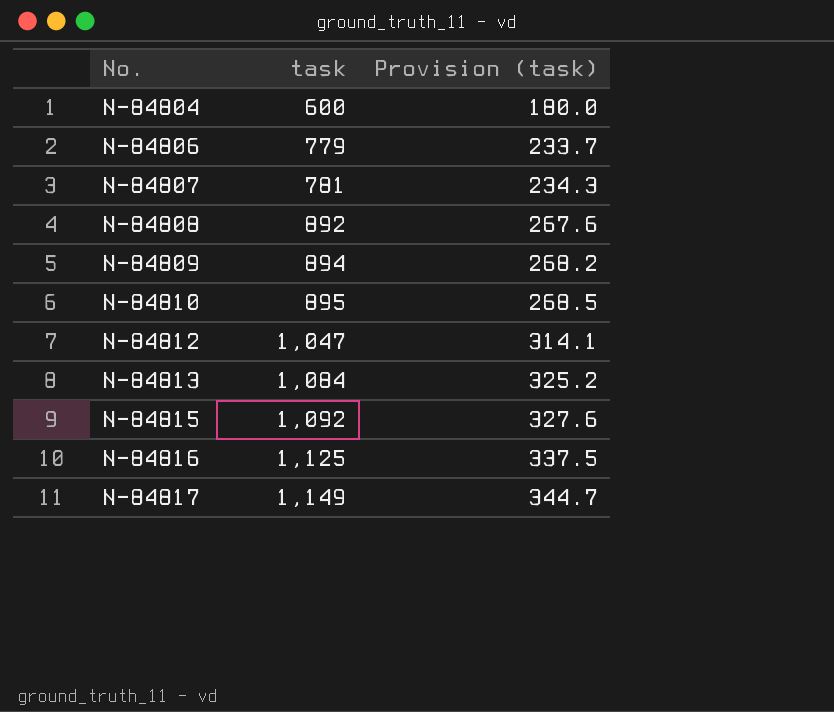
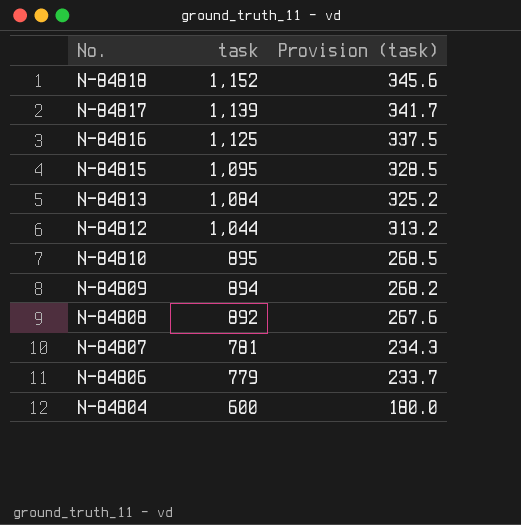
row order: No. ascending -> No. descending
row N-84818: none -> 1,152 | 345.6
N-84817 | task: 1,149 -> 1,139
N-84817 | Provision (task): 344.7 -> 341.7
N-84815 | task: 1,092 -> 1,095
N-84815 | Provision (task): 327.6 -> 328.5
N-84812 | task: 1,047 -> 1,044
N-84812 | Provision (task): 314.1 -> 313.2

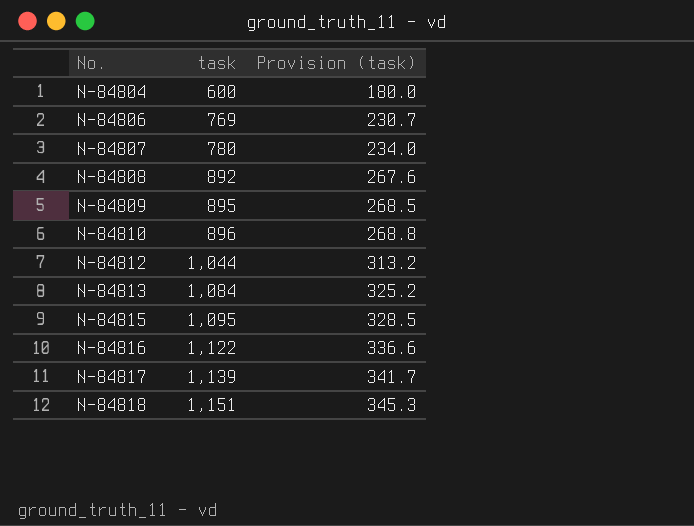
row order: No. descending -> No. ascending
N-84806 | task: 779 -> 769
N-84806 | Provision (task): 233.7 -> 230.7
N-84807 | task: 781 -> 780
N-84807 | Provision (task): 234.3 -> 234.0
N-84809 | task: 894 -> 895
N-84809 | Provision (task): 268.2 -> 268.5
N-84810 | task: 895 -> 896
N-84810 | Provision (task): 268.5 -> 268.8
N-84816 | task: 1,125 -> 1,122
N-84816 | Provision (task): 337.5 -> 336.6
N-84818 | task: 1,152 -> 1,151
N-84818 | Provision (task): 345.6 -> 345.3

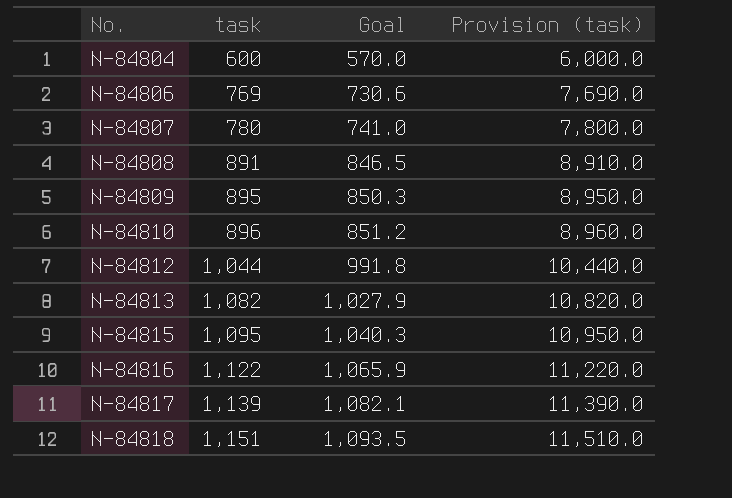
column Goal | formula: none -> [task] * 0.95
column Provision (task) | formula: [task] * 0.3 -> [task] * 10
N-84808 | task: 892 -> 891
N-84813 | task: 1,084 -> 1,082

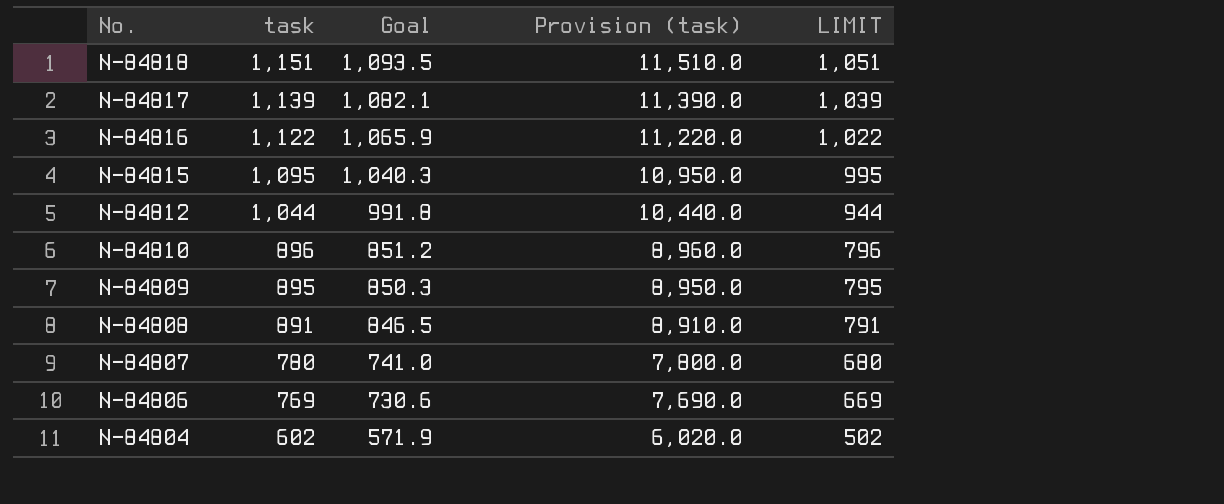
row order: No. ascending -> No. descending
column LIMIT | formula: none -> [task] - 100
row N-84813: 1,082 | 1,027.9 | 10,820.0 -> none
N-84804 | task: 600 -> 602
N-84804 | Goal: 570.0 -> 571.9
N-84804 | Provision (task): 6,000.0 -> 6,020.0

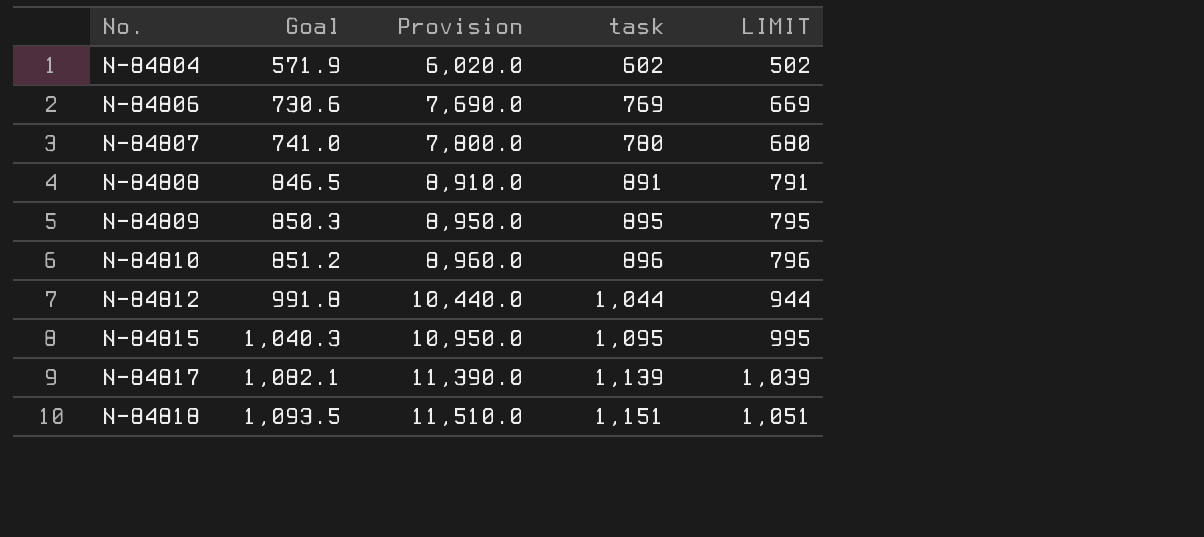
row order: No. descending -> No. ascending
column name: Provision (task) -> Provision
column task | position: 2 -> 4
row N-84816: 1,122 | 1,065.9 | 11,220.0 | 1,022 -> none

